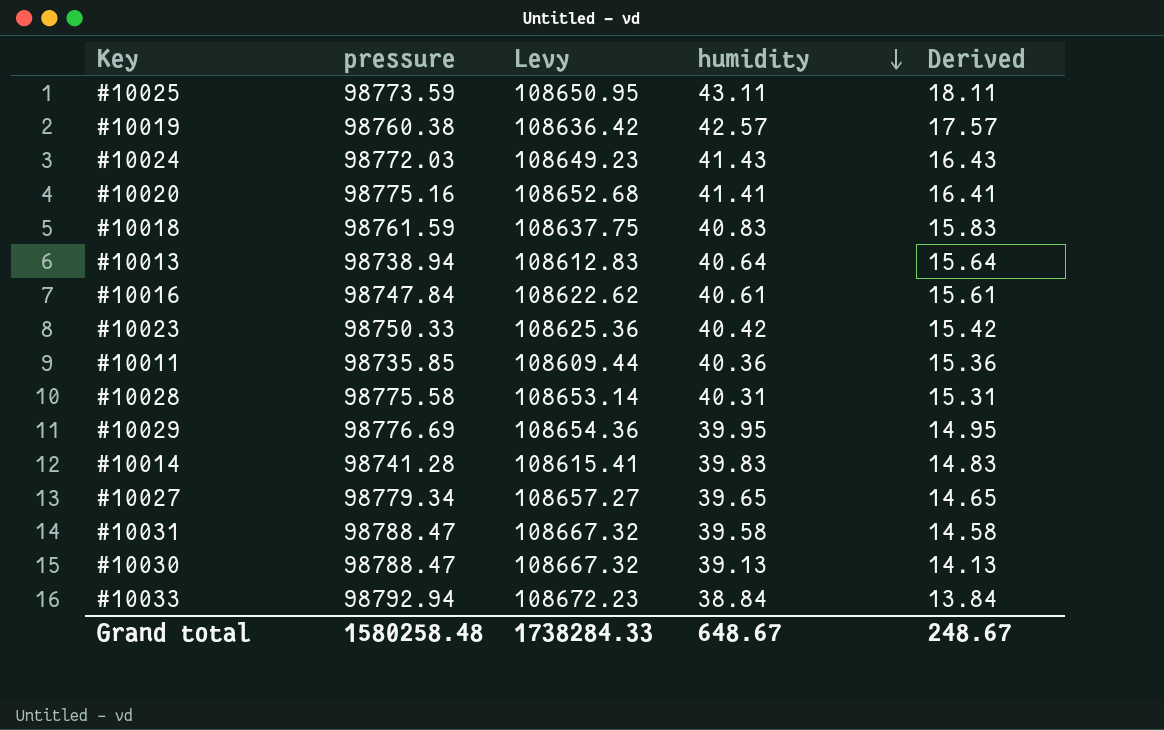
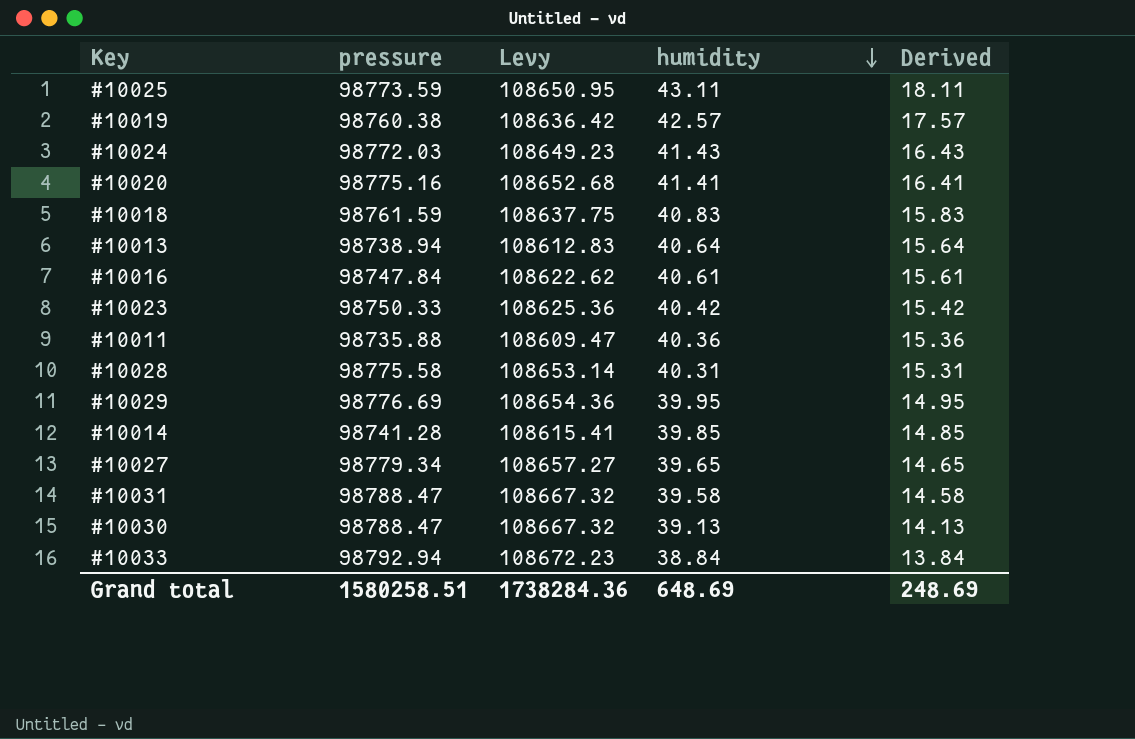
#10011 | pressure: 98735.85 -> 98735.88
#10011 | Levy: 108609.44 -> 108609.47
#10014 | humidity: 39.83 -> 39.85
#10014 | Derived: 14.83 -> 14.85
Grand total | pressure: 1580258.48 -> 1580258.51
Grand total | Levy: 1738284.33 -> 1738284.36
Grand total | humidity: 648.67 -> 648.69
Grand total | Derived: 248.67 -> 248.69

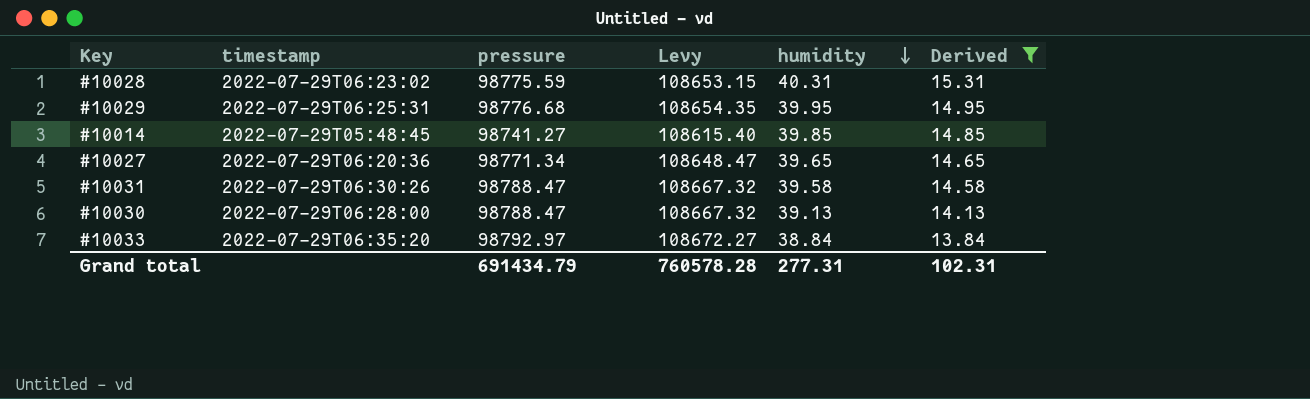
filter: none -> Derived <= 15.31
column timestamp | position: none -> 2
#10028 | pressure: 98775.58 -> 98775.59
#10028 | Levy: 108653.14 -> 108653.15
#10029 | pressure: 98776.69 -> 98776.68
#10029 | Levy: 108654.36 -> 108654.35
#10014 | pressure: 98741.28 -> 98741.27
#10014 | Levy: 108615.41 -> 108615.40
#10027 | pressure: 98779.34 -> 98771.34
#10027 | Levy: 108657.27 -> 108648.47
#10033 | pressure: 98792.94 -> 98792.97
#10033 | Levy: 108672.23 -> 108672.27
Grand total | pressure: 1580258.51 -> 691434.79
Grand total | Levy: 1738284.36 -> 760578.28
Grand total | humidity: 648.69 -> 277.31
Grand total | Derived: 248.69 -> 102.31

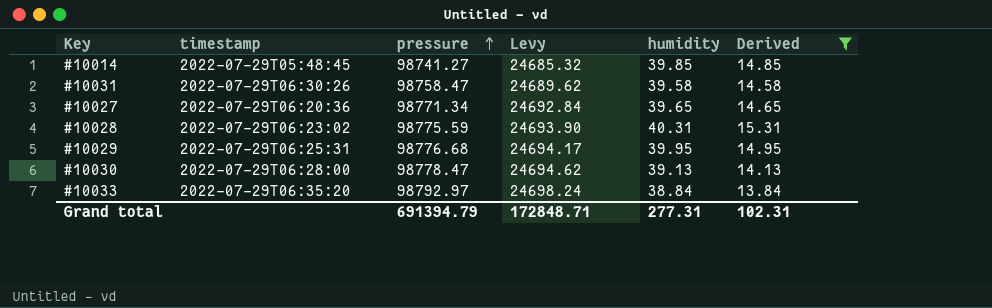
row order: humidity descending -> pressure ascending
column Levy | formula: [pressure] * 1.1 -> [pressure] * 0.25
#10031 | pressure: 98788.47 -> 98758.47
#10030 | pressure: 98788.47 -> 98778.47
Grand total | pressure: 691434.79 -> 691394.79
Grand total | Levy: 760578.28 -> 172848.71

